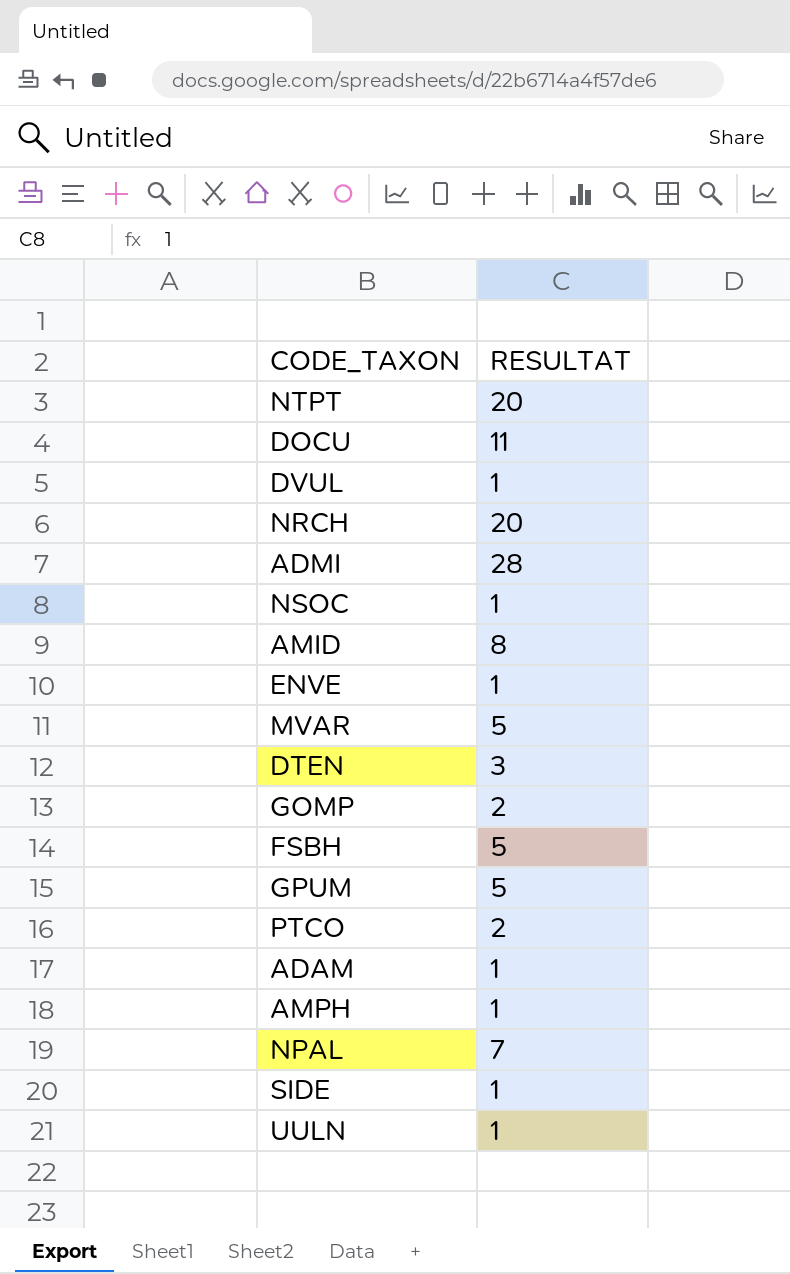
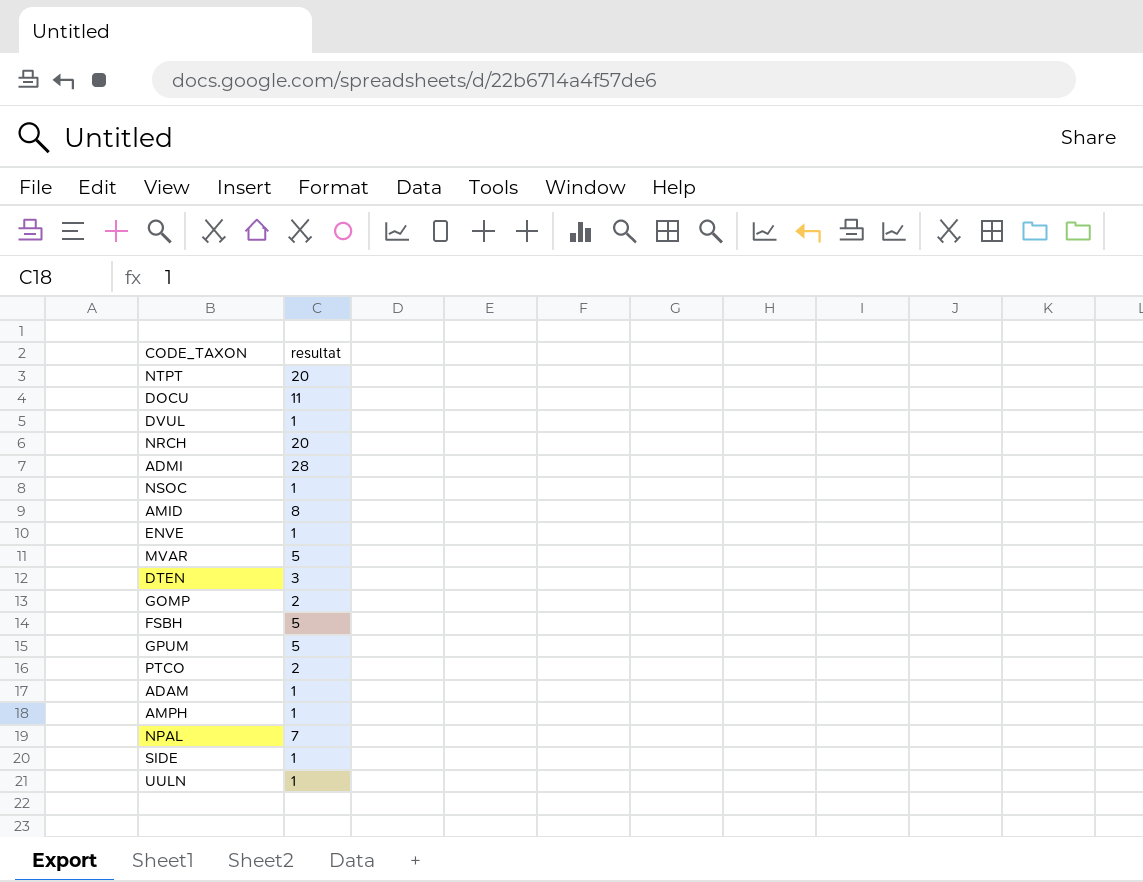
column name: RESULTAT -> resultat

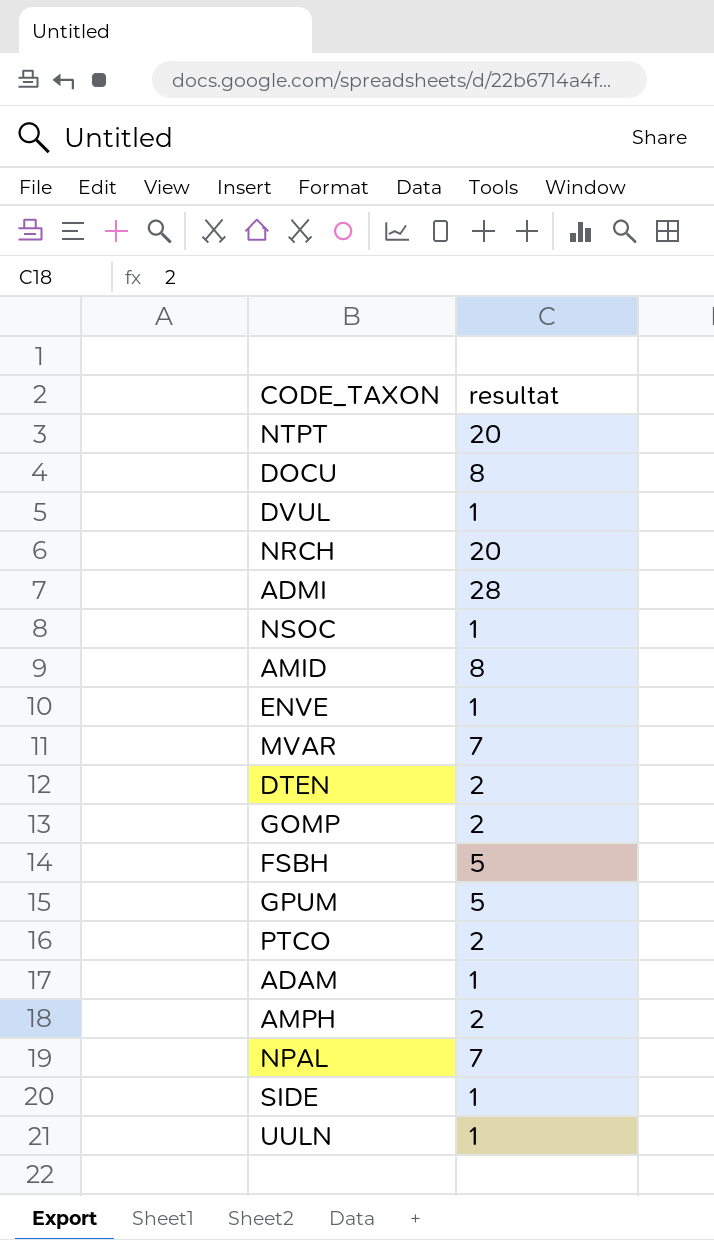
DOCU | resultat: 11 -> 8
MVAR | resultat: 5 -> 7
DTEN | resultat: 3 -> 2
AMPH | resultat: 1 -> 2

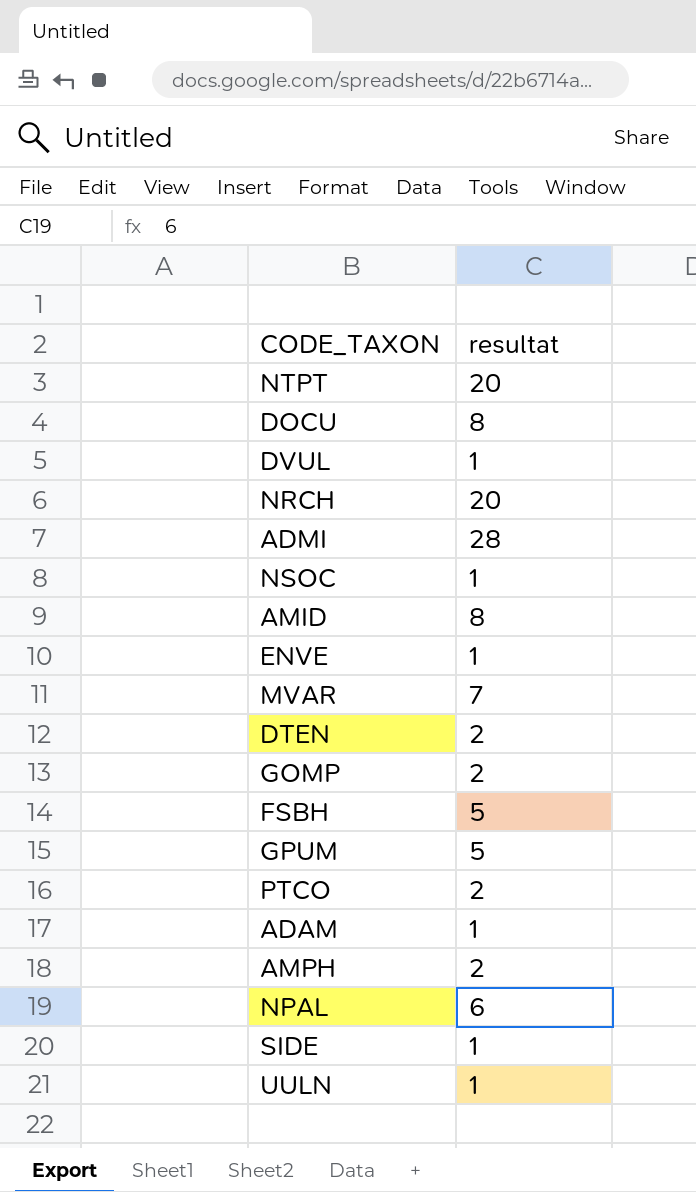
NPAL | resultat: 7 -> 6

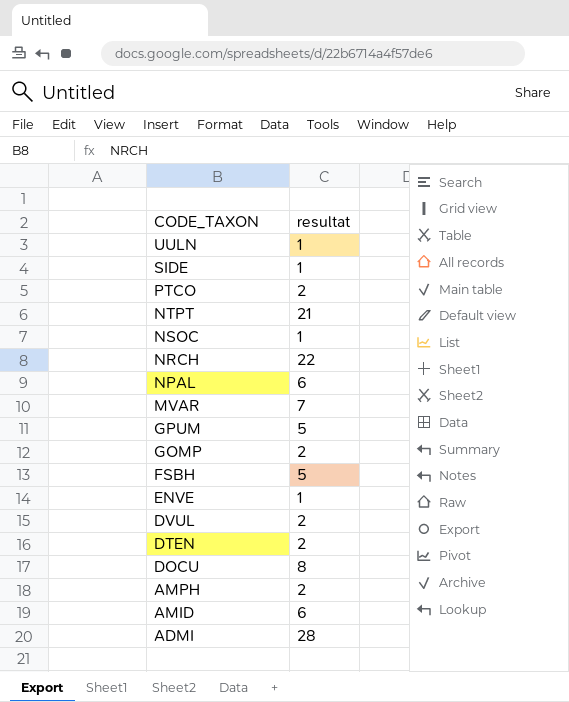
row order: none -> CODE_TAXON descending
row ADAM: 1 -> none
NTPT | resultat: 20 -> 21
NRCH | resultat: 20 -> 22
DVUL | resultat: 1 -> 2
AMID | resultat: 8 -> 6

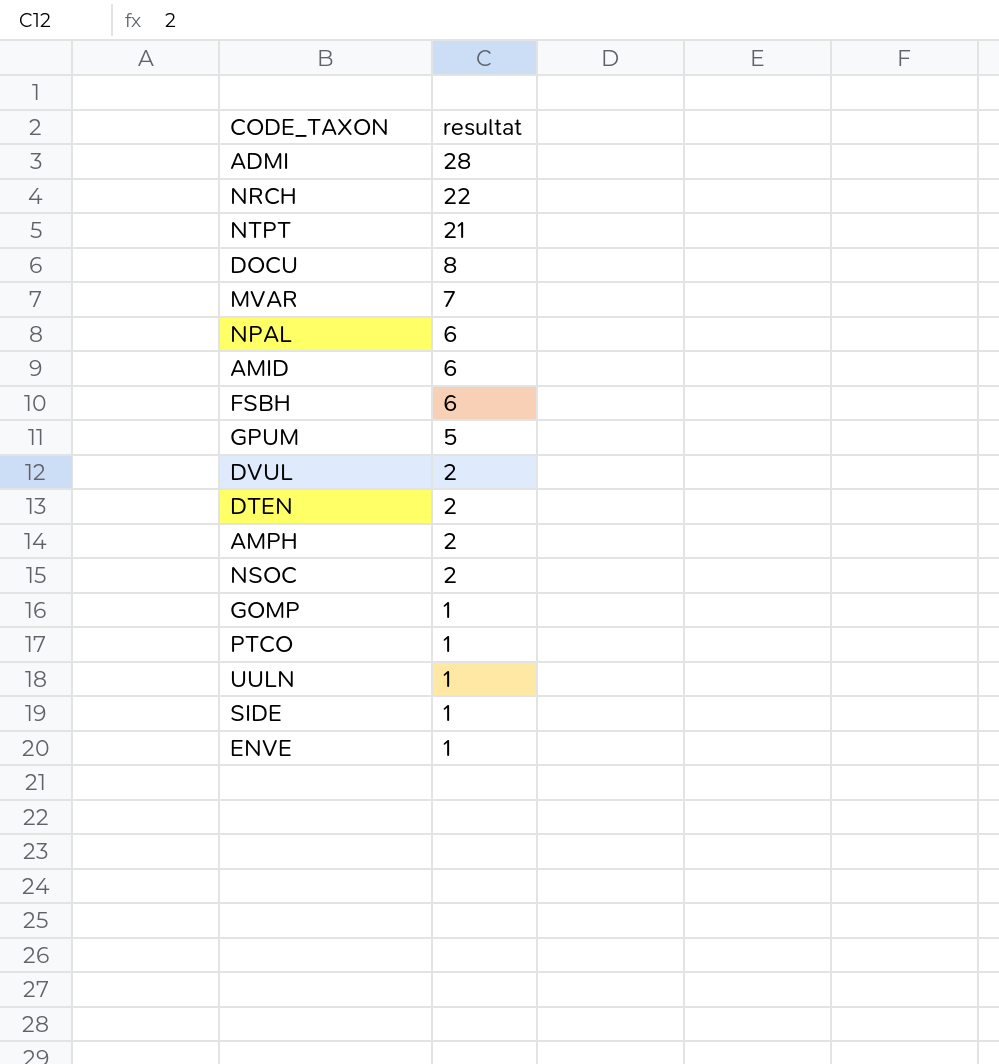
row order: CODE_TAXON descending -> resultat descending
FSBH | resultat: 5 -> 6
NSOC | resultat: 1 -> 2
GOMP | resultat: 2 -> 1
PTCO | resultat: 2 -> 1

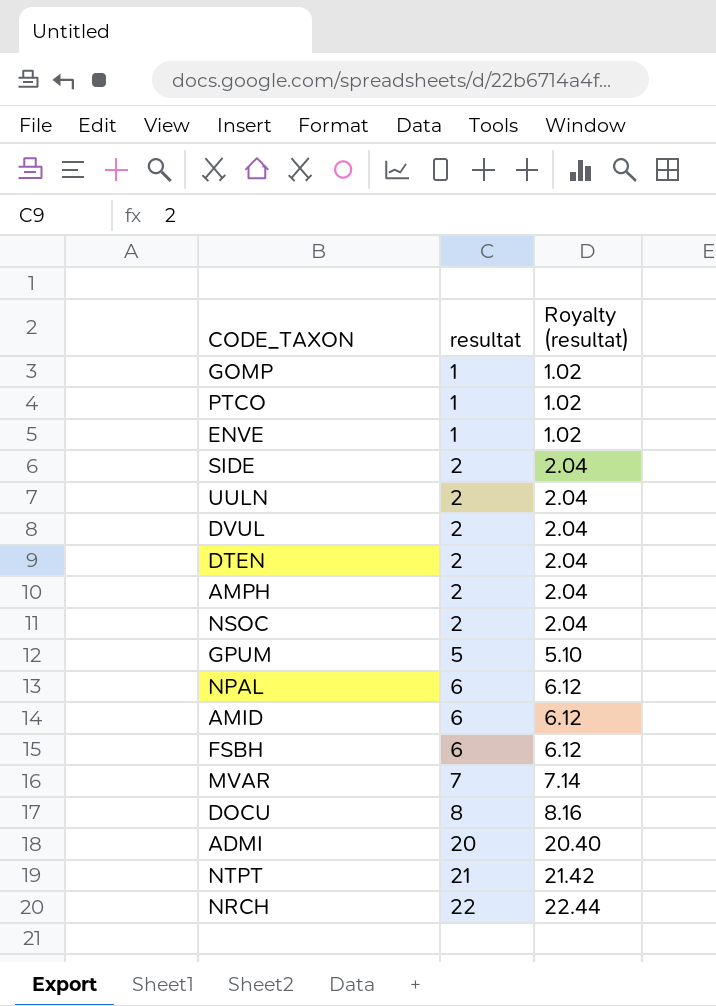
row order: resultat descending -> resultat ascending
column Royalty (resultat) | formula: none -> [resultat] * 1.02
SIDE | resultat: 1 -> 2
UULN | resultat: 1 -> 2
ADMI | resultat: 28 -> 20

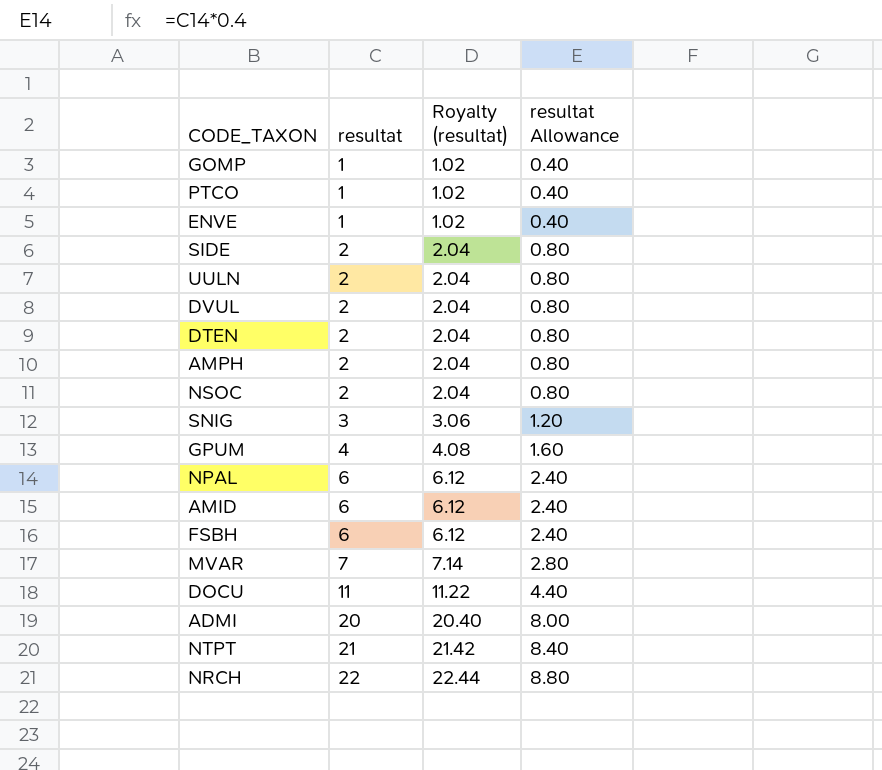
column resultat Allowance | formula: none -> [resultat] * 0.4
row SNIG: none -> 3 | 3.06 | 1.20
GPUM | resultat: 5 -> 4
GPUM | Royalty (resultat): 5.10 -> 4.08
DOCU | resultat: 8 -> 11
DOCU | Royalty (resultat): 8.16 -> 11.22

